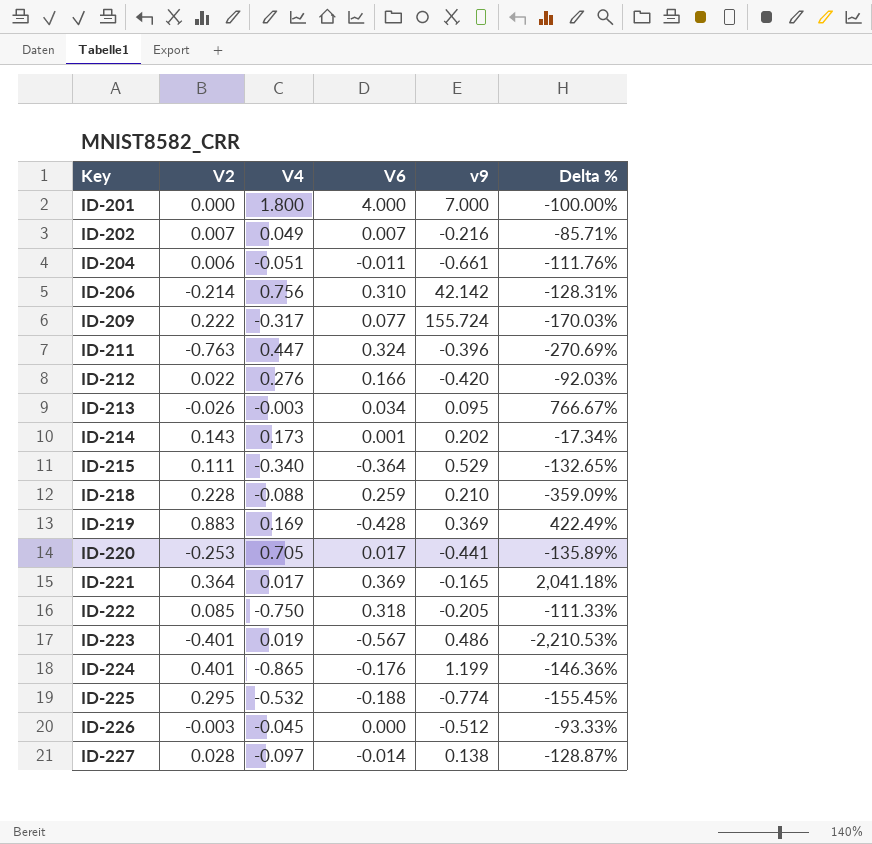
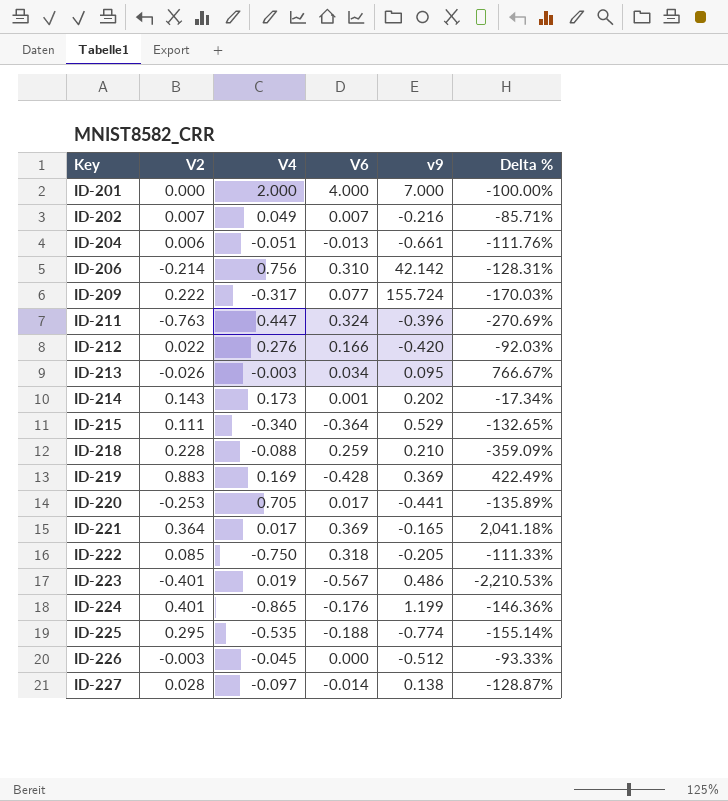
ID-201 | V4: 1.800 -> 2.000
ID-204 | V6: -0.011 -> -0.013
ID-225 | V4: -0.532 -> -0.535
ID-225 | Delta %: -155.45% -> -155.14%

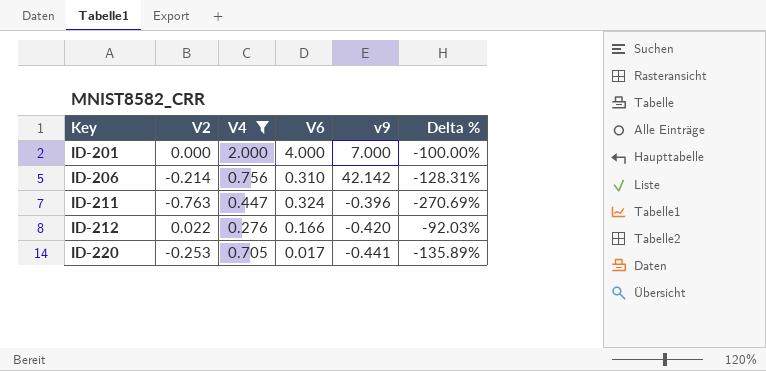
filter: none -> V4 >= 0.276

